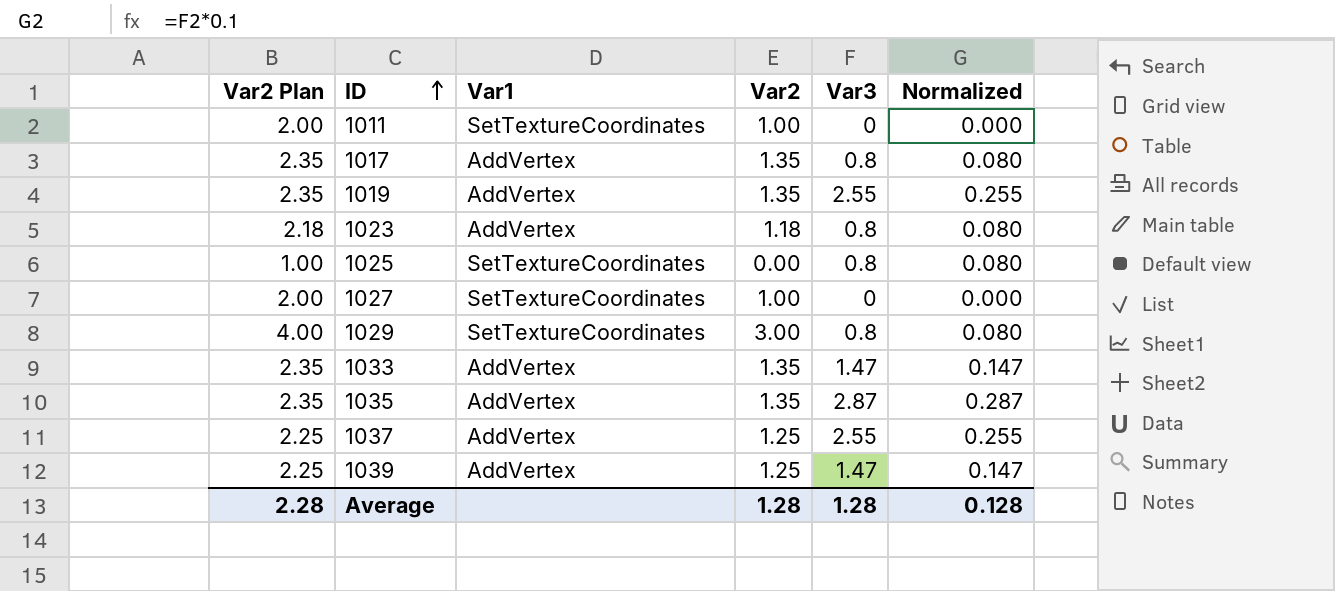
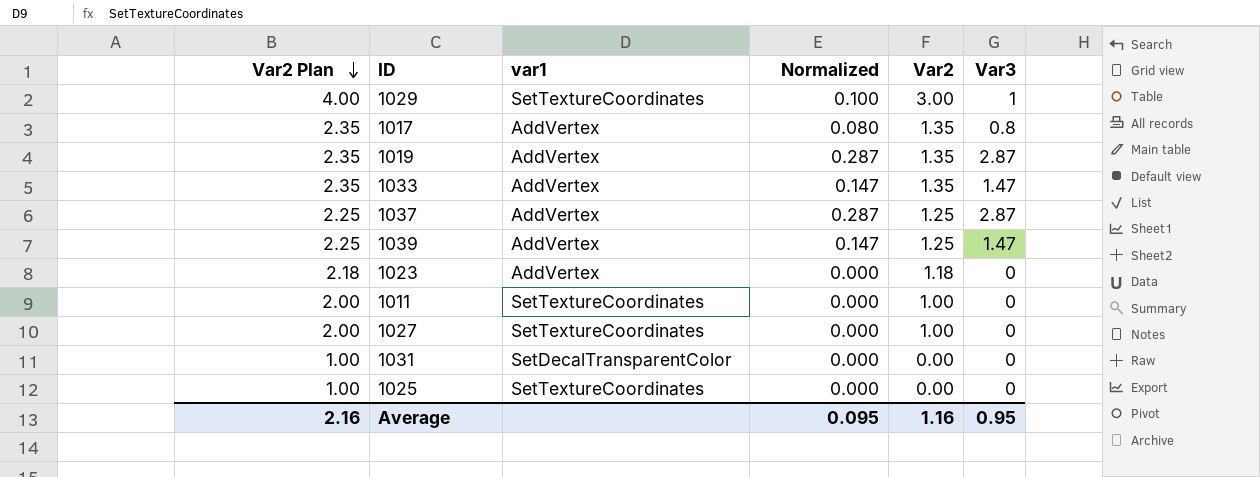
row order: ID ascending -> Var2 Plan descending
column name: Var1 -> var1
column Normalized | position: 6 -> 4
row 1035: 2.35 | AddVertex | 1.35 | 2.87 | 0.287 -> none
1029 | Normalized: 0.080 -> 0.100
1029 | Var3: 0.8 -> 1
1019 | Normalized: 0.255 -> 0.287
1019 | Var3: 2.55 -> 2.87
1037 | Normalized: 0.255 -> 0.287
1037 | Var3: 2.55 -> 2.87
1023 | Normalized: 0.080 -> 0.000
1023 | Var3: 0.8 -> 0
row 1031: none -> 1.00 | SetDecalTransparentColor | 0.000 | 0.00 | 0
1025 | Normalized: 0.080 -> 0.000
1025 | Var3: 0.8 -> 0
Average | Var2 Plan: 2.28 -> 2.16
Average | Normalized: 0.128 -> 0.095
Average | Var2: 1.28 -> 1.16
Average | Var3: 1.28 -> 0.95

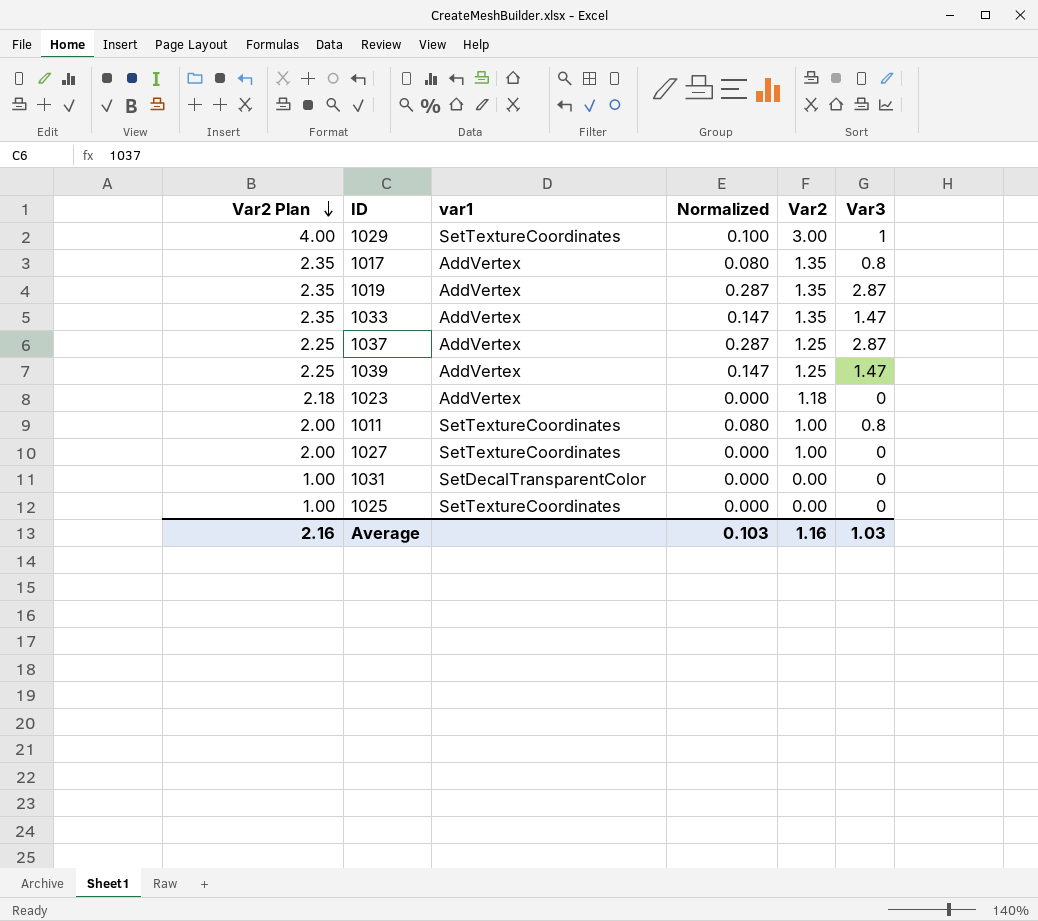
1011 | Normalized: 0.000 -> 0.080
1011 | Var3: 0 -> 0.8
Average | Normalized: 0.095 -> 0.103
Average | Var3: 0.95 -> 1.03

